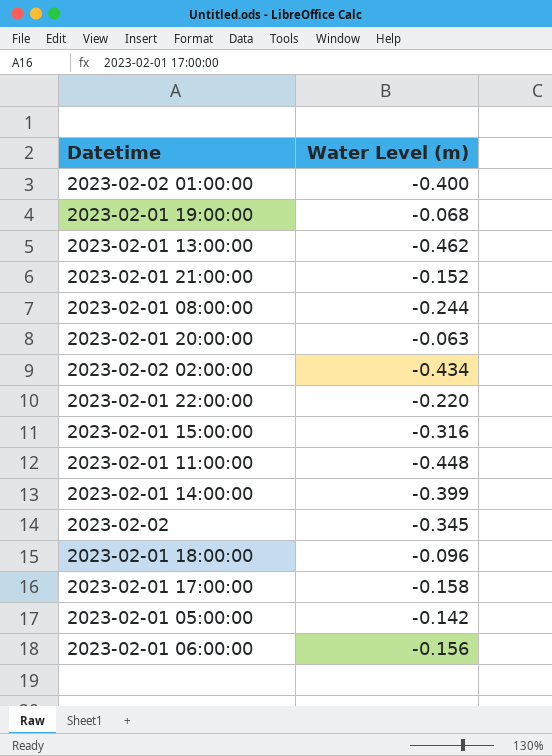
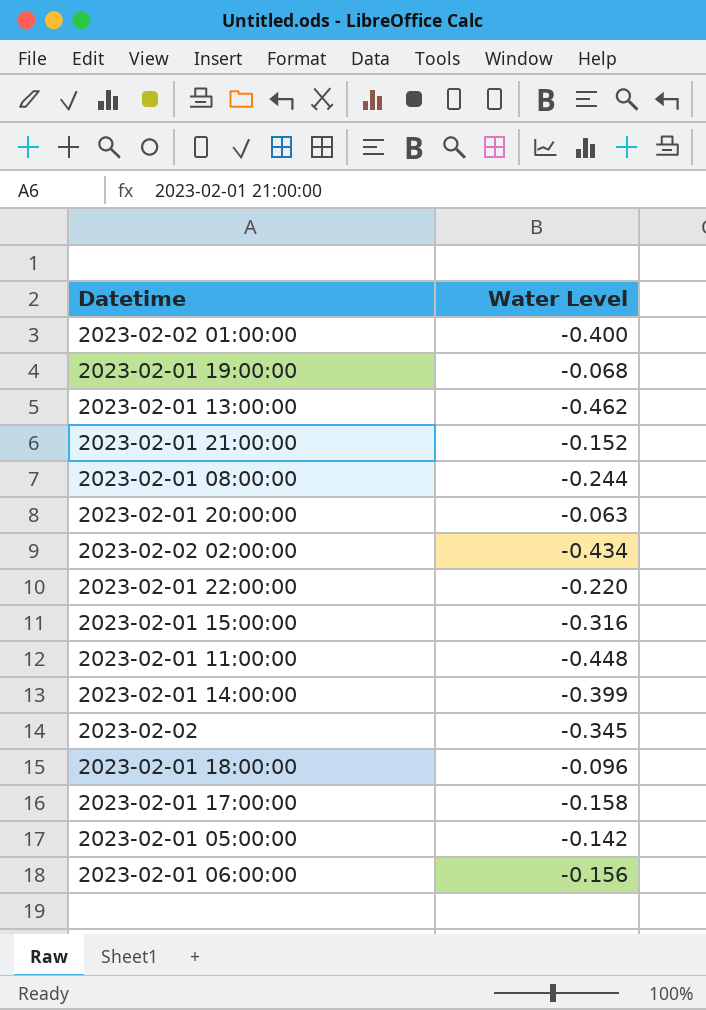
column name: Water Level (m) -> Water Level

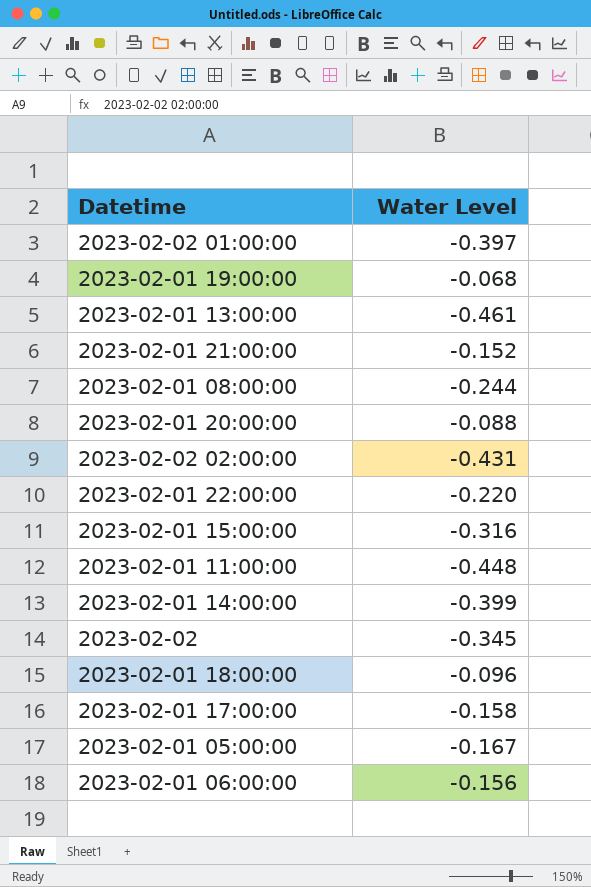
2023-02-02 01:00:00 | Water Level: -0.400 -> -0.397
2023-02-01 13:00:00 | Water Level: -0.462 -> -0.461
2023-02-01 20:00:00 | Water Level: -0.063 -> -0.088
2023-02-02 02:00:00 | Water Level: -0.434 -> -0.431
2023-02-01 05:00:00 | Water Level: -0.142 -> -0.167

